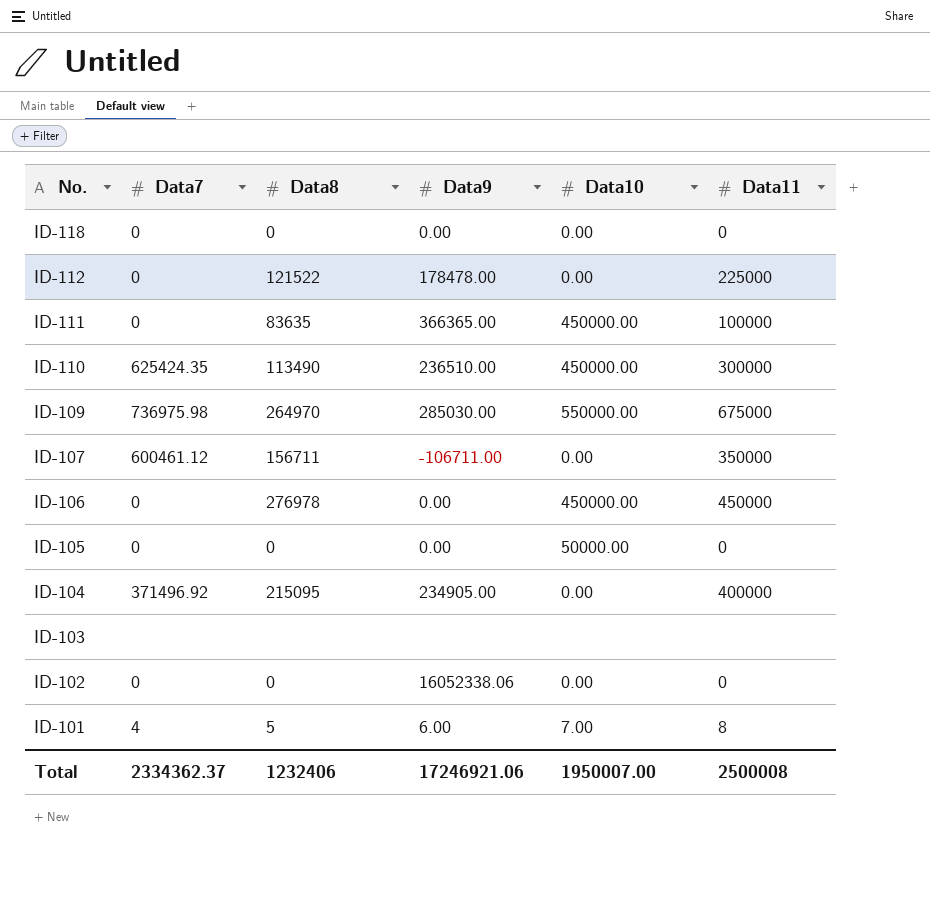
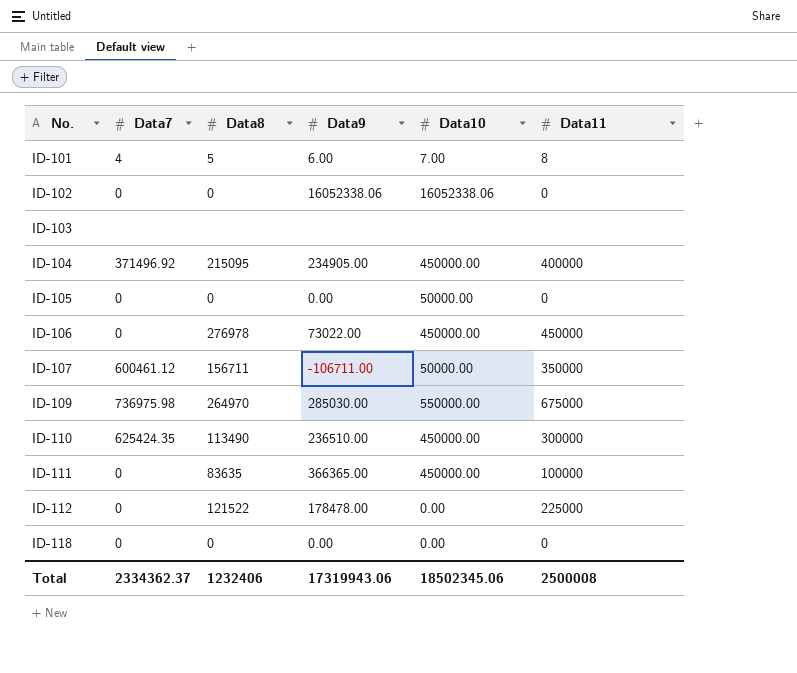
row order: No. descending -> No. ascending
ID-102 | Data10: 0.00 -> 16052338.06
ID-104 | Data10: 0.00 -> 450000.00
ID-106 | Data9: 0.00 -> 73022.00
ID-107 | Data10: 0.00 -> 50000.00
Total | Data9: 17246921.06 -> 17319943.06
Total | Data10: 1950007.00 -> 18502345.06

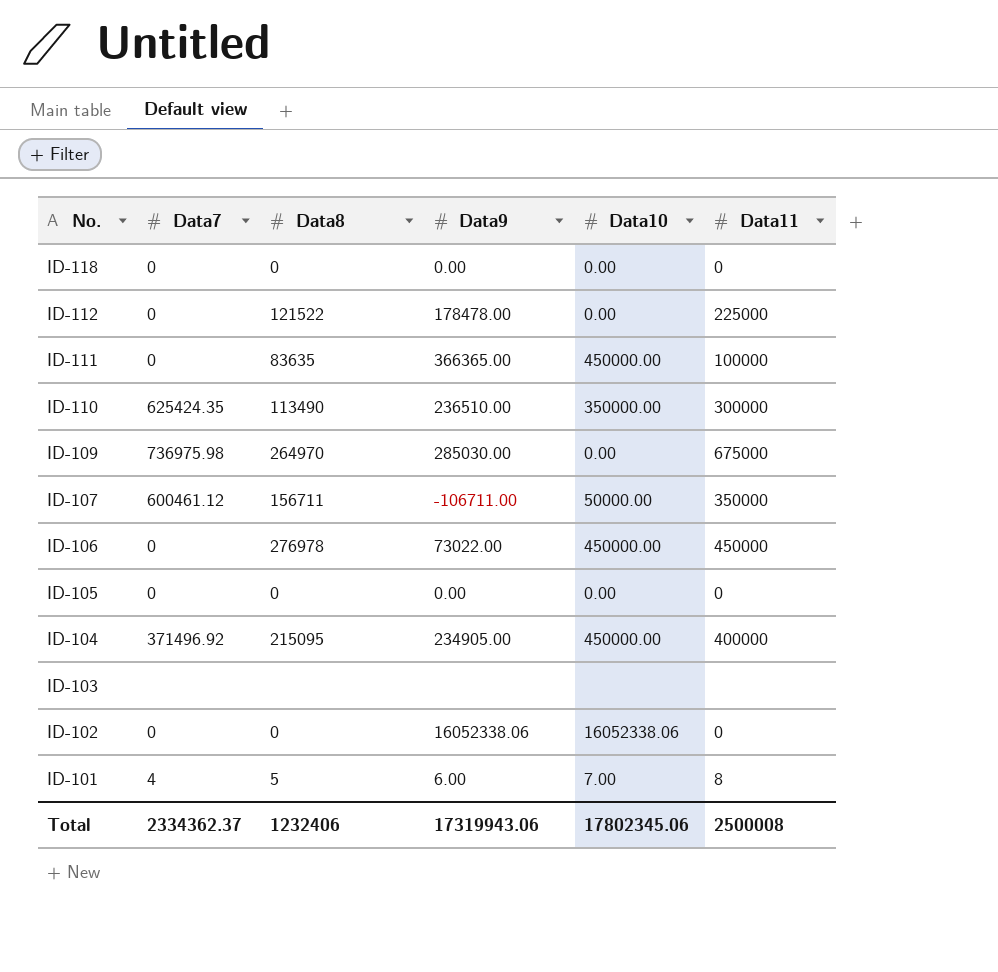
row order: No. ascending -> No. descending
ID-110 | Data10: 450000.00 -> 350000.00
ID-109 | Data10: 550000.00 -> 0.00
ID-105 | Data10: 50000.00 -> 0.00
Total | Data10: 18502345.06 -> 17802345.06

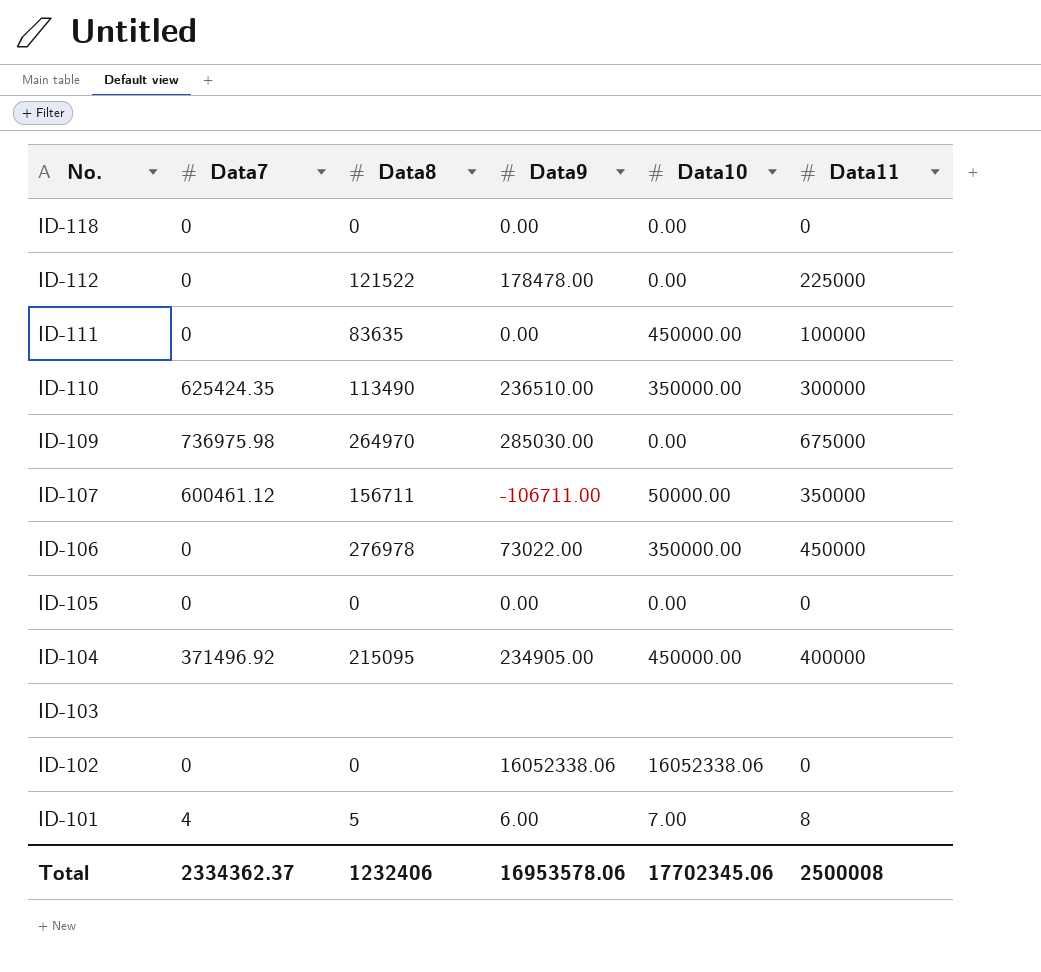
ID-111 | Data9: 366365.00 -> 0.00
ID-106 | Data10: 450000.00 -> 350000.00
Total | Data9: 17319943.06 -> 16953578.06
Total | Data10: 17802345.06 -> 17702345.06

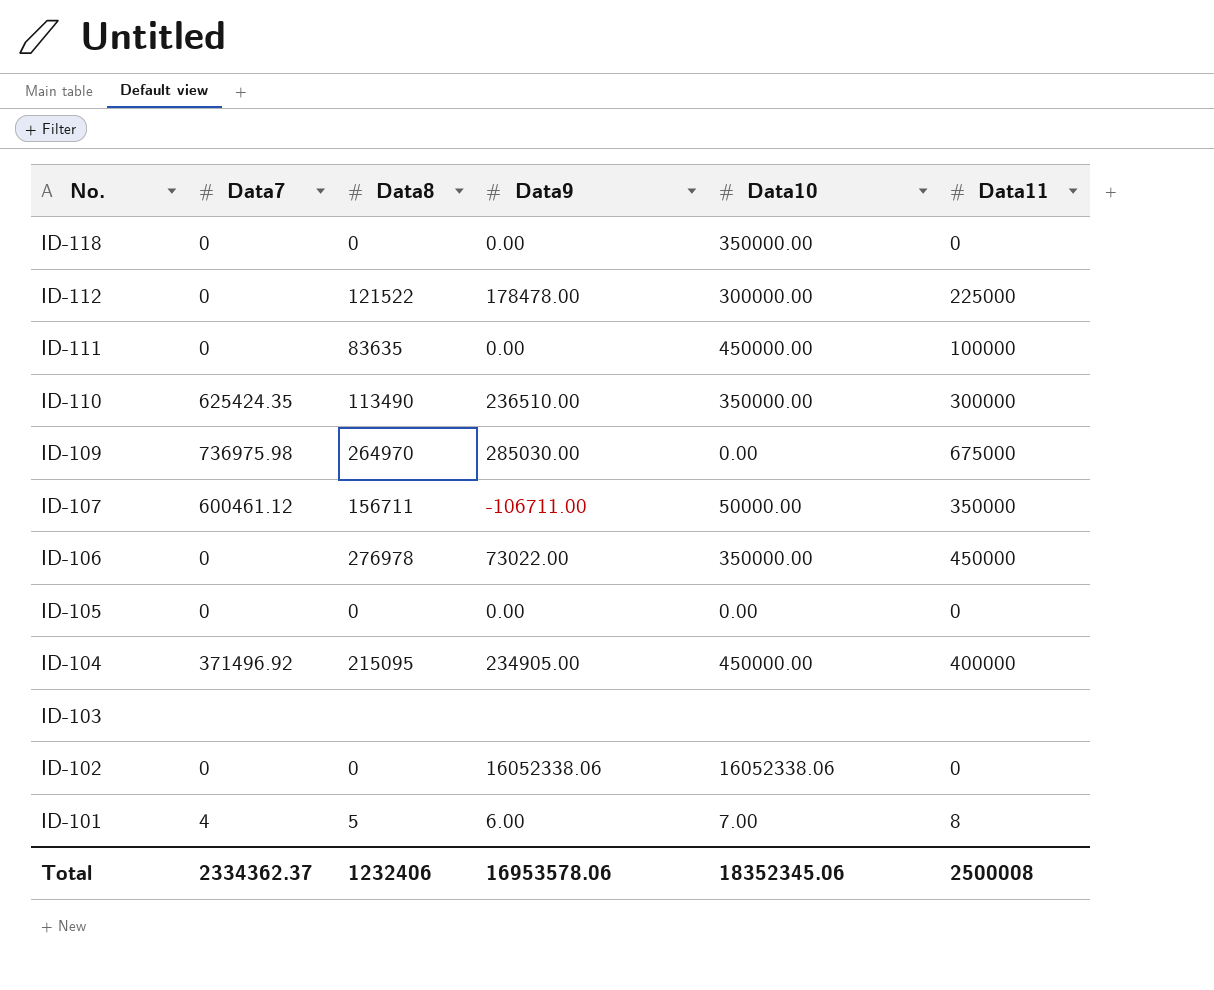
ID-118 | Data10: 0.00 -> 350000.00
ID-112 | Data10: 0.00 -> 300000.00
Total | Data10: 17702345.06 -> 18352345.06

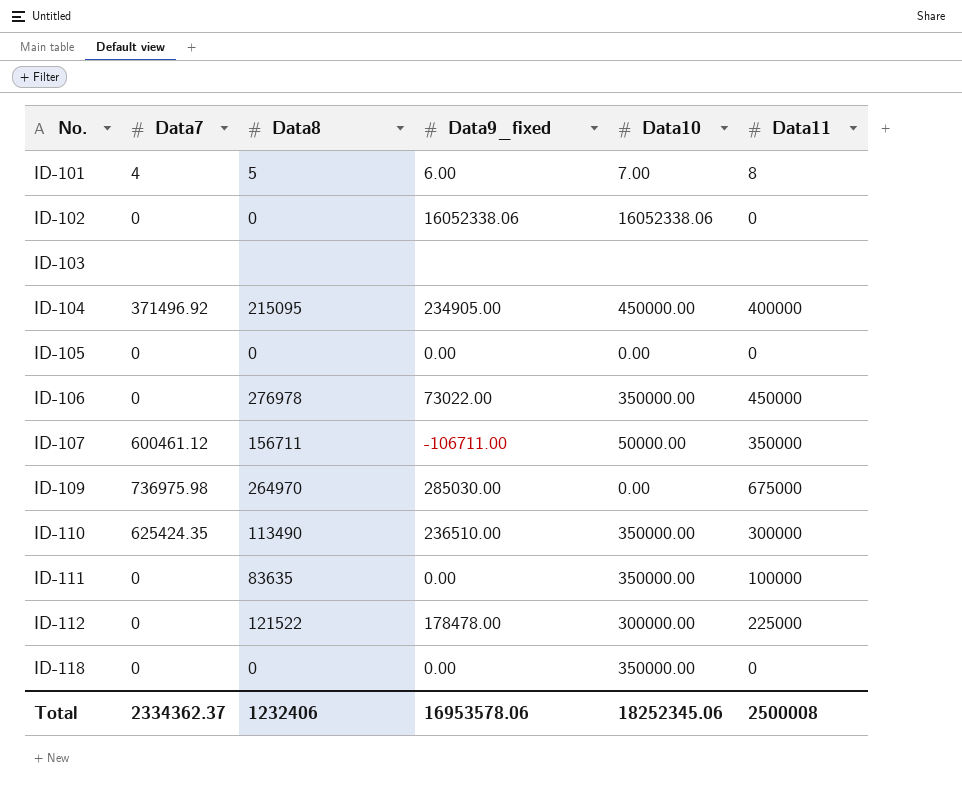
row order: No. descending -> No. ascending
column name: Data9 -> Data9_fixed
ID-111 | Data10: 450000.00 -> 350000.00
Total | Data10: 18352345.06 -> 18252345.06

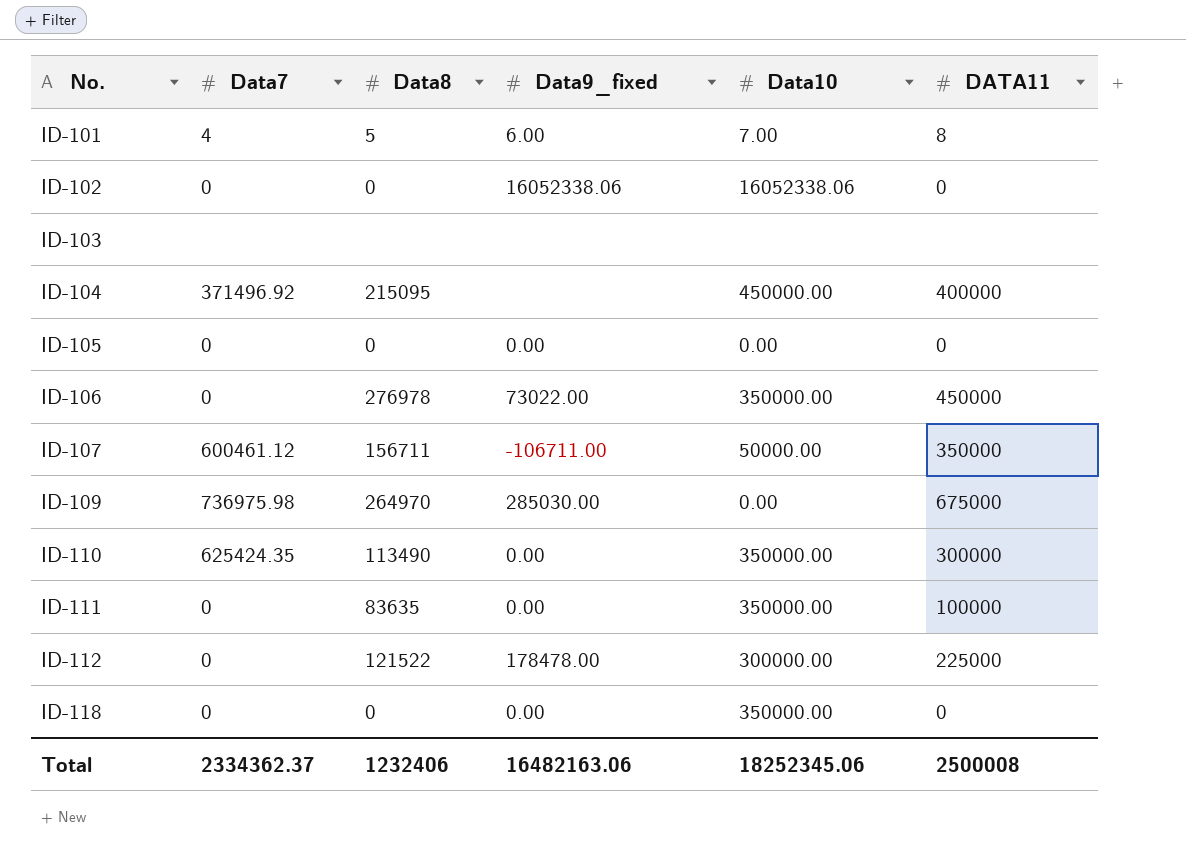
column name: Data11 -> DATA11
ID-104 | Data9_fixed: 234905.00 -> none
ID-110 | Data9_fixed: 236510.00 -> 0.00
Total | Data9_fixed: 16953578.06 -> 16482163.06

